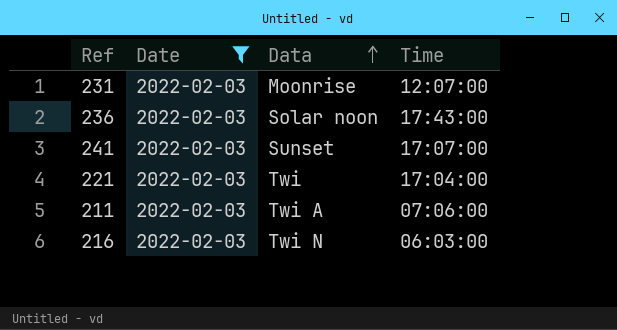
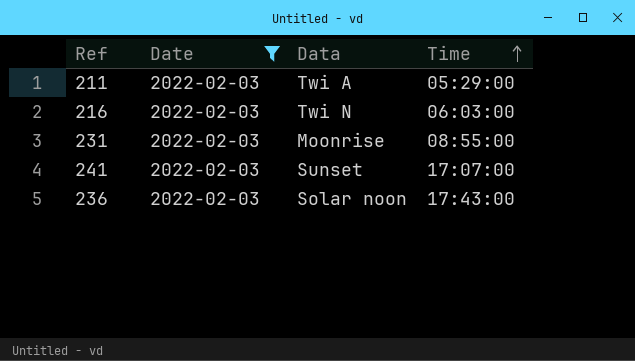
row order: Data ascending -> Time ascending
row 221: 2022-02-03 | Twi | 17:04:00 -> none
211 | Time: 07:06:00 -> 05:29:00
231 | Time: 12:07:00 -> 08:55:00

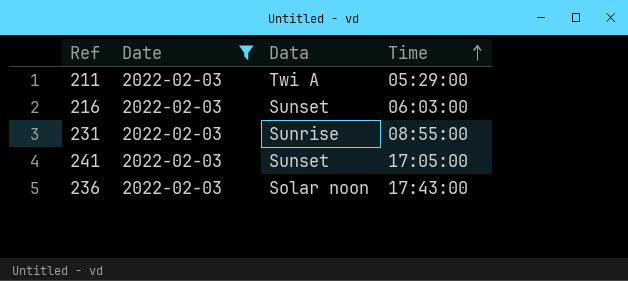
216 | Data: Twi N -> Sunset
231 | Data: Moonrise -> Sunrise
241 | Time: 17:07:00 -> 17:05:00

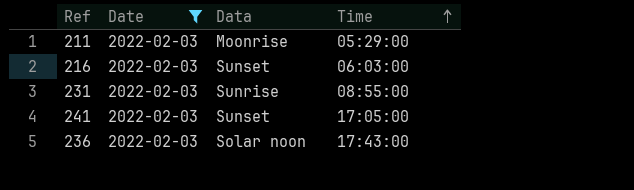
211 | Data: Twi A -> Moonrise

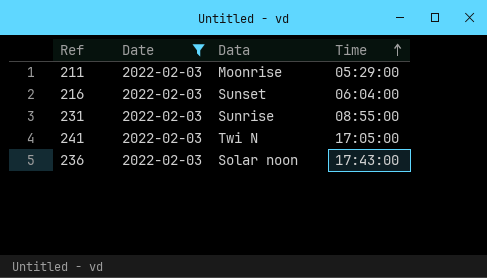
216 | Time: 06:03:00 -> 06:04:00
241 | Data: Sunset -> Twi N

